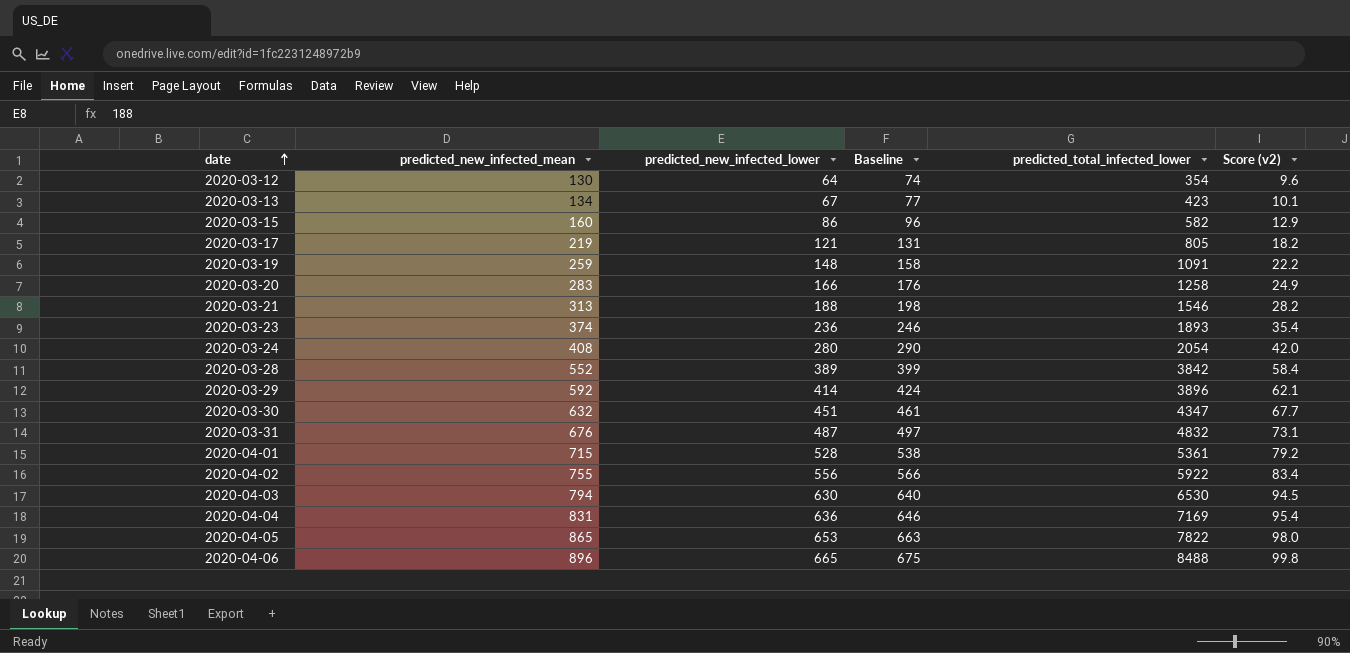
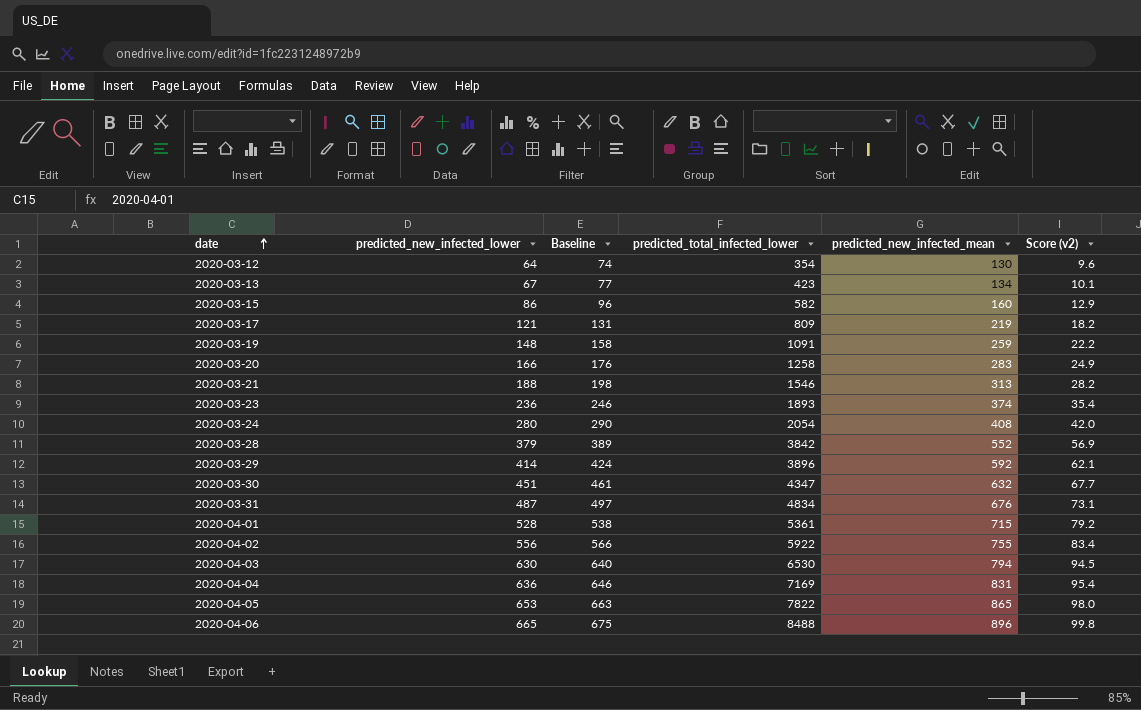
column predicted_new_infected_mean | position: 2 -> 5
2020-03-17 | predicted_total_infected_lower: 805 -> 809
2020-03-28 | predicted_new_infected_lower: 389 -> 379
2020-03-28 | Baseline: 399 -> 389
2020-03-28 | Score (v2): 58.4 -> 56.9
2020-03-31 | predicted_total_infected_lower: 4832 -> 4834

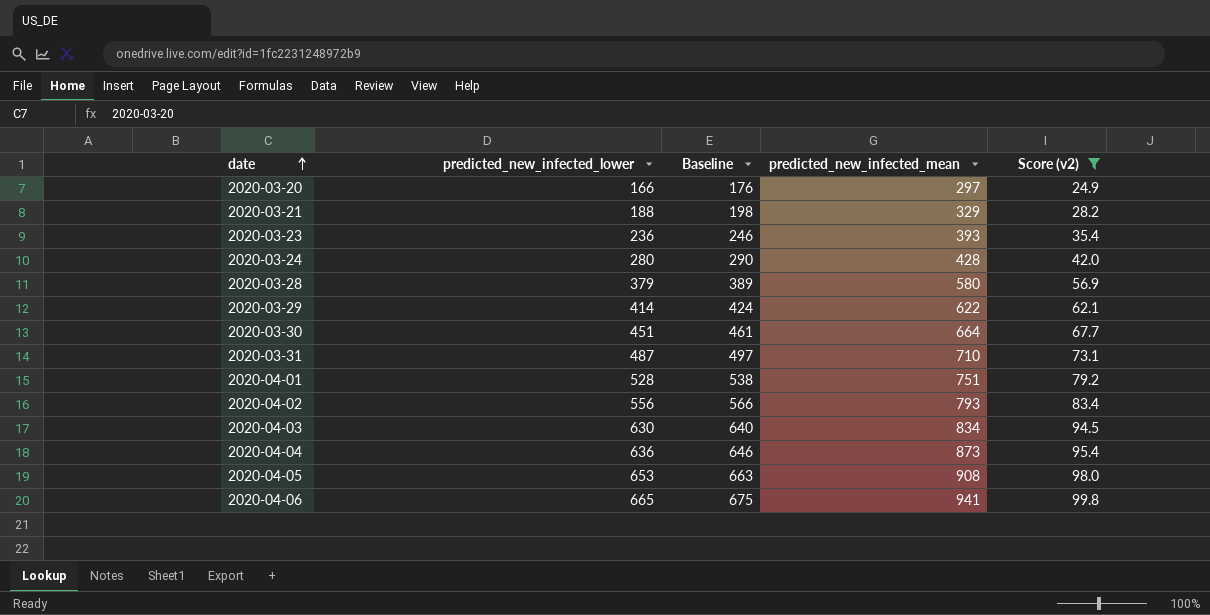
filter: none -> Score (v2) >= 24.9
column predicted_total_infected_lower | position: 4 -> none
2020-03-20 | predicted_new_infected_mean: 283 -> 297
2020-03-21 | predicted_new_infected_mean: 313 -> 329
2020-03-23 | predicted_new_infected_mean: 374 -> 393
2020-03-24 | predicted_new_infected_mean: 408 -> 428
2020-03-28 | predicted_new_infected_mean: 552 -> 580
2020-03-29 | predicted_new_infected_mean: 592 -> 622
2020-03-30 | predicted_new_infected_mean: 632 -> 664
2020-03-31 | predicted_new_infected_mean: 676 -> 710
2020-04-01 | predicted_new_infected_mean: 715 -> 751
2020-04-02 | predicted_new_infected_mean: 755 -> 793
2020-04-03 | predicted_new_infected_mean: 794 -> 834
2020-04-04 | predicted_new_infected_mean: 831 -> 873
2020-04-05 | predicted_new_infected_mean: 865 -> 908
2020-04-06 | predicted_new_infected_mean: 896 -> 941

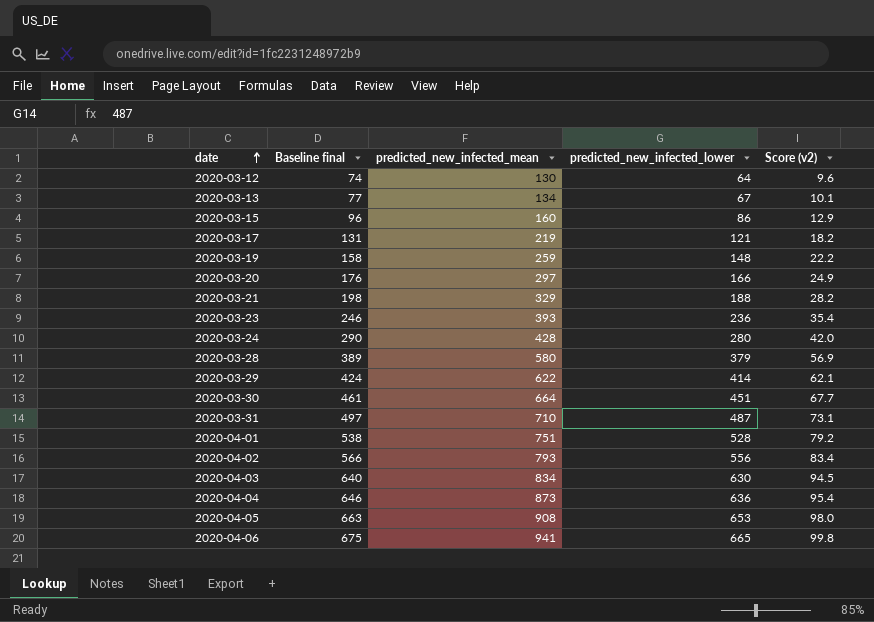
filter: Score (v2) >= 24.9 -> none
column name: Baseline -> Baseline final
column predicted_new_infected_lower | position: 2 -> 4

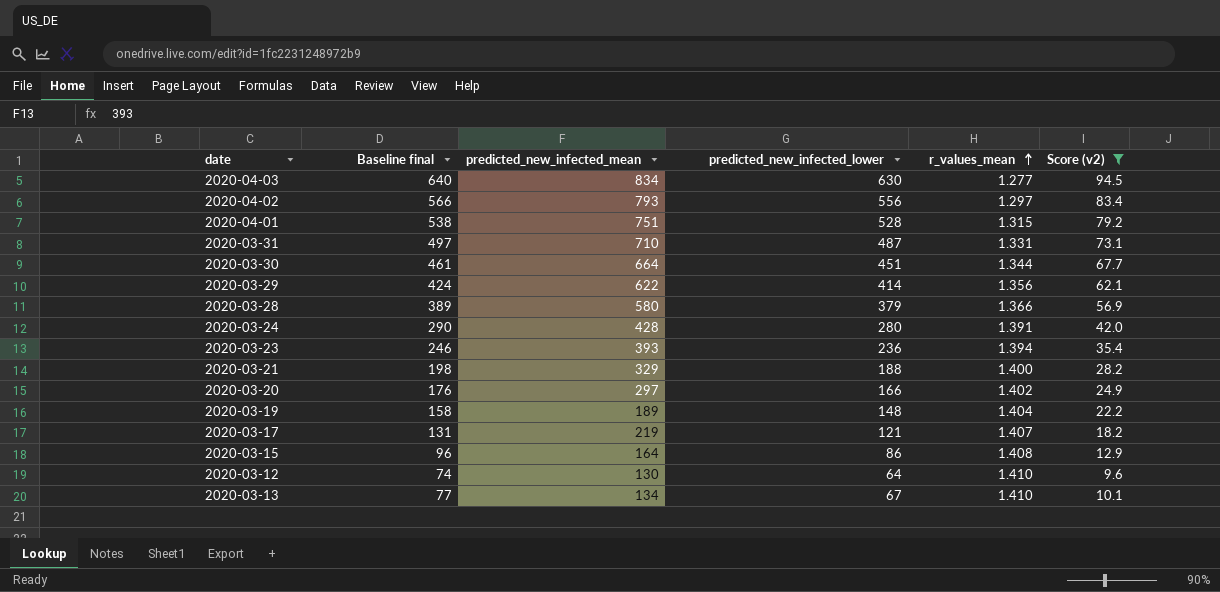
filter: none -> Score (v2) <= 94.5
row order: date ascending -> r_values_mean ascending
column r_values_mean | position: none -> 5
2020-03-19 | predicted_new_infected_mean: 259 -> 189
2020-03-15 | predicted_new_infected_mean: 160 -> 164

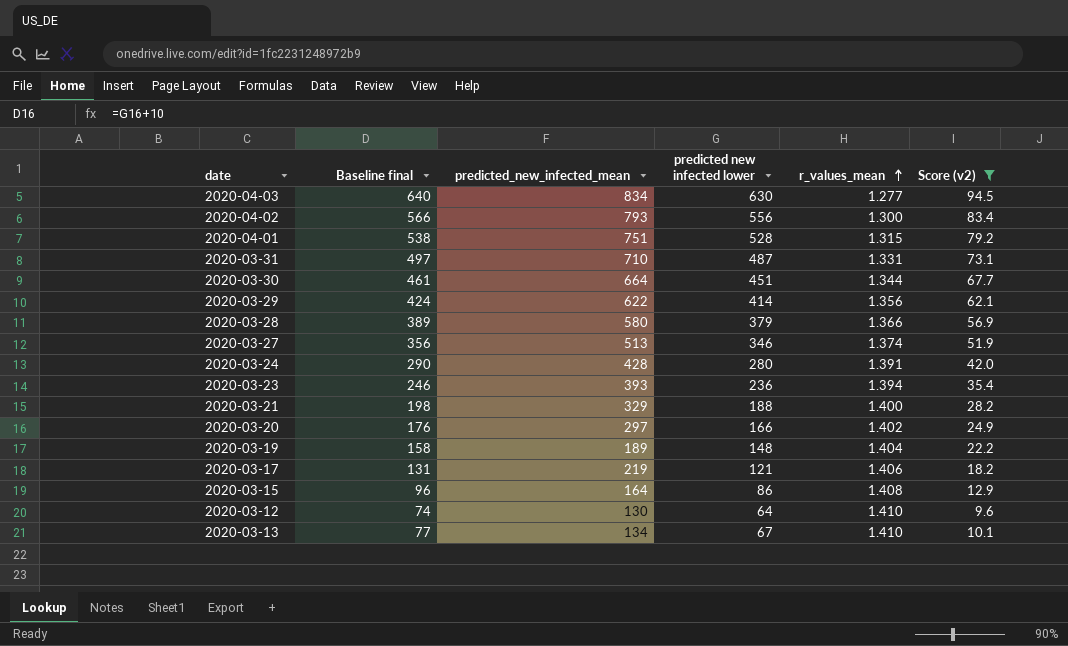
column name: predicted_new_infected_lower -> predicted new infected lower
2020-04-02 | r_values_mean: 1.297 -> 1.300
row 2020-03-27: none -> 356 | 513 | 346 | 1.374 | 51.9
2020-03-17 | r_values_mean: 1.407 -> 1.406

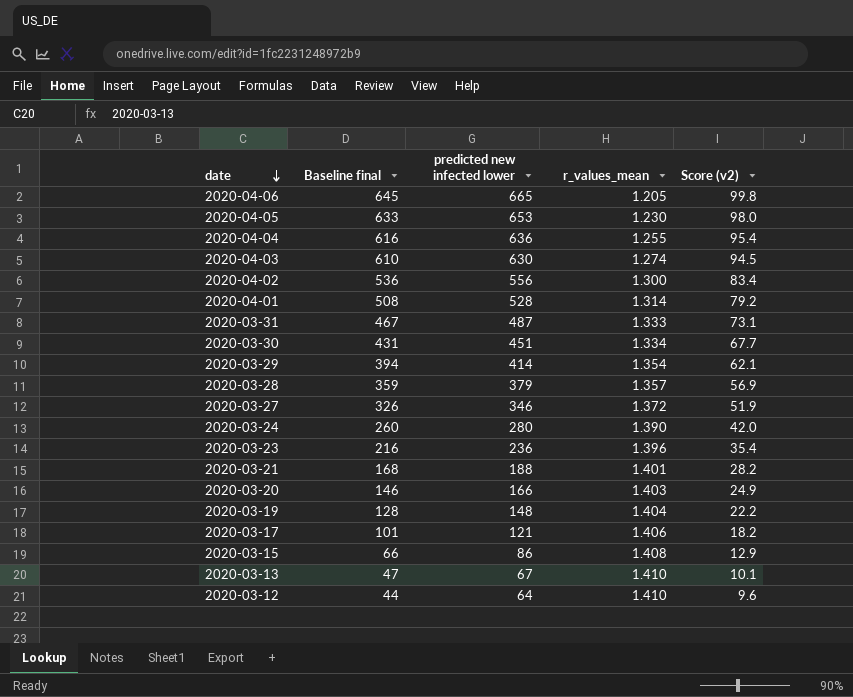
filter: Score (v2) <= 94.5 -> none
row order: r_values_mean ascending -> date descending
column predicted_new_infected_mean | position: 3 -> none
column Baseline final | formula: [predicted new infected lower] + 10 -> [predicted new infected lower] - 20
2020-04-03 | r_values_mean: 1.277 -> 1.274
2020-04-01 | r_values_mean: 1.315 -> 1.314
2020-03-31 | r_values_mean: 1.331 -> 1.333
2020-03-30 | r_values_mean: 1.344 -> 1.334
2020-03-29 | r_values_mean: 1.356 -> 1.354
2020-03-28 | r_values_mean: 1.366 -> 1.357
2020-03-27 | r_values_mean: 1.374 -> 1.372
2020-03-24 | r_values_mean: 1.391 -> 1.390
2020-03-23 | r_values_mean: 1.394 -> 1.396
2020-03-21 | r_values_mean: 1.400 -> 1.401
2020-03-20 | r_values_mean: 1.402 -> 1.403

